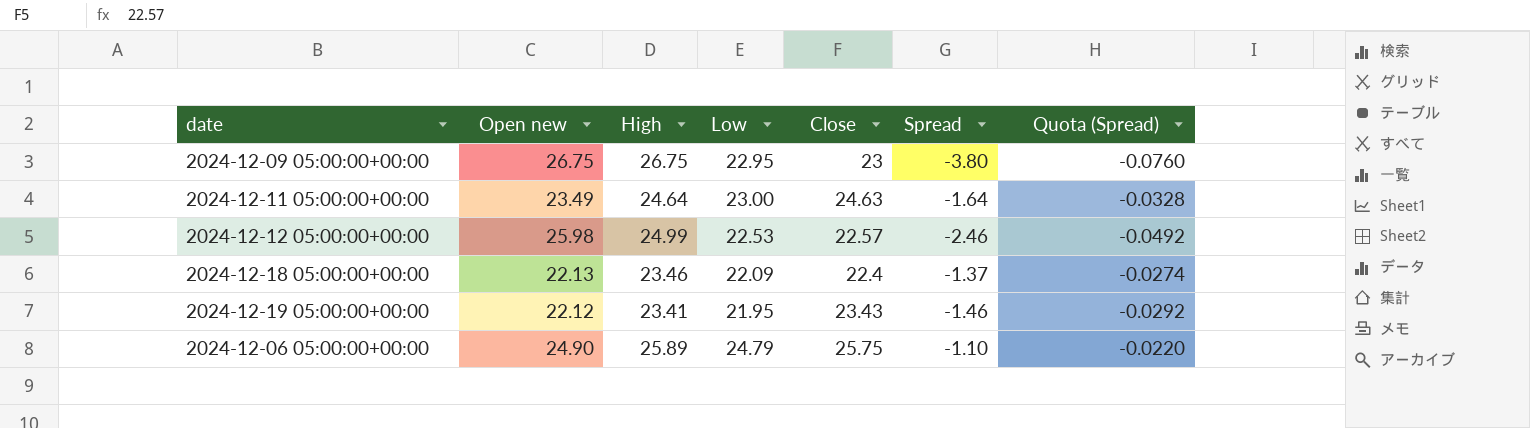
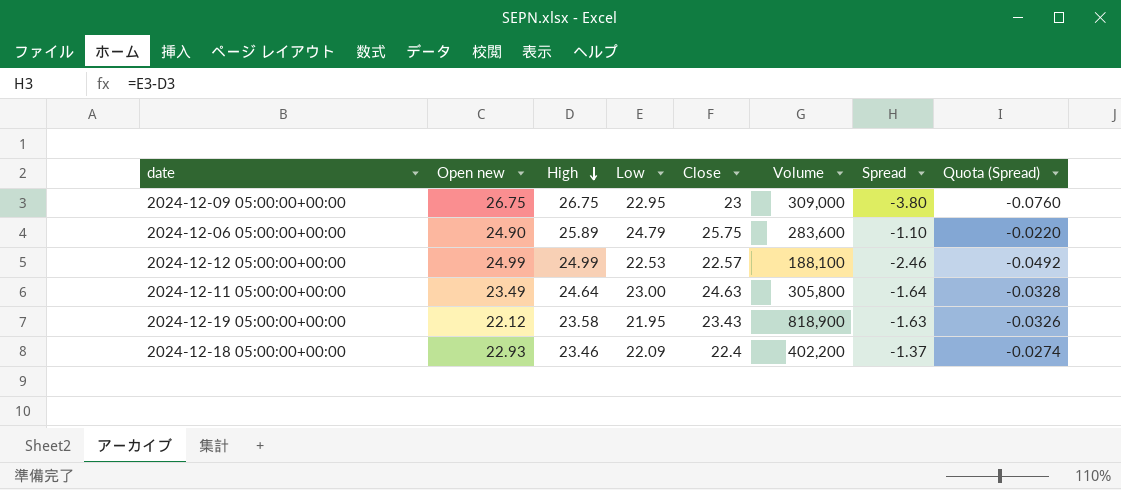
row order: none -> High descending
column Volume | position: none -> 6
2024-12-12 05:00:00+00:00 | Open new: 25.98 -> 24.99
2024-12-19 05:00:00+00:00 | High: 23.41 -> 23.58
2024-12-19 05:00:00+00:00 | Spread: -1.46 -> -1.63
2024-12-19 05:00:00+00:00 | Quota (Spread): -0.0292 -> -0.0326
2024-12-18 05:00:00+00:00 | Open new: 22.13 -> 22.93

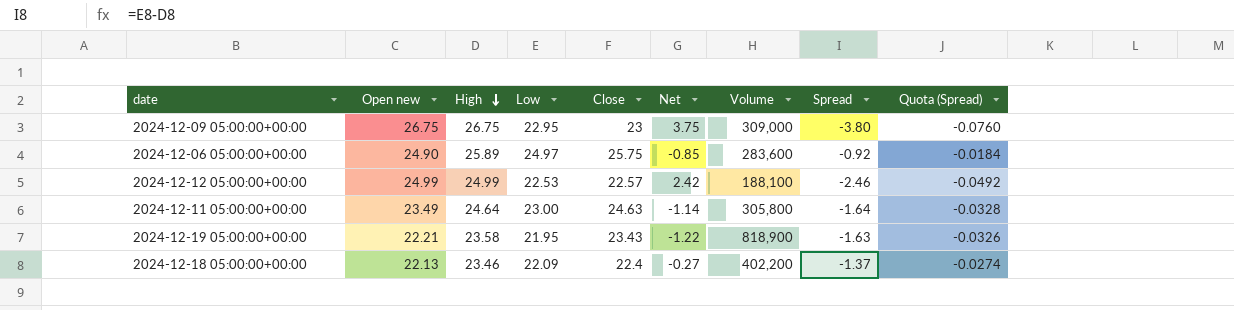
column Net | formula: none -> [Open new] - [Close]
2024-12-06 05:00:00+00:00 | Low: 24.79 -> 24.97
2024-12-06 05:00:00+00:00 | Spread: -1.10 -> -0.92
2024-12-06 05:00:00+00:00 | Quota (Spread): -0.0220 -> -0.0184
2024-12-19 05:00:00+00:00 | Open new: 22.12 -> 22.21
2024-12-18 05:00:00+00:00 | Open new: 22.93 -> 22.13

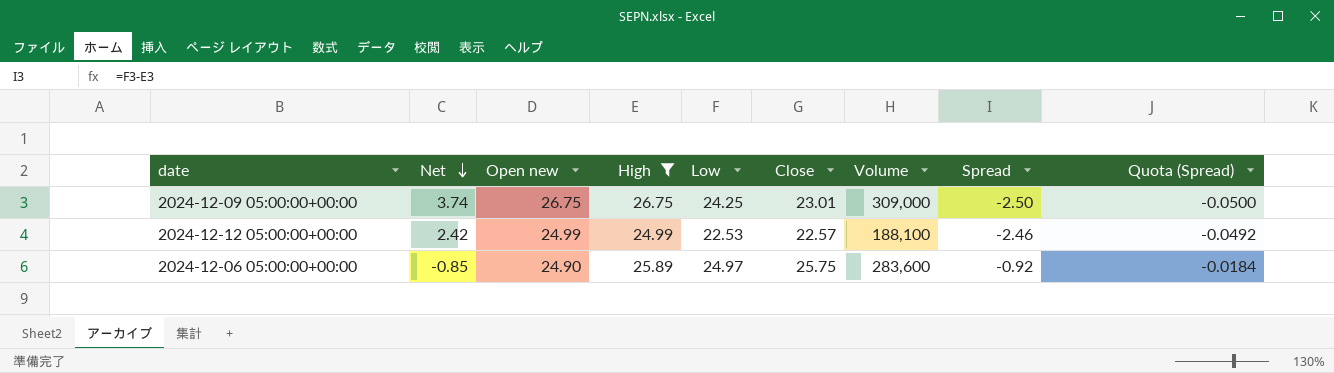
filter: none -> High >= 24.99
row order: High descending -> Net descending
column Net | position: 6 -> 2
2024-12-09 05:00:00+00:00 | Net: 3.75 -> 3.74
2024-12-09 05:00:00+00:00 | Low: 22.95 -> 24.25
2024-12-09 05:00:00+00:00 | Close: 23 -> 23.01
2024-12-09 05:00:00+00:00 | Spread: -3.80 -> -2.50
2024-12-09 05:00:00+00:00 | Quota (Spread): -0.0760 -> -0.0500

